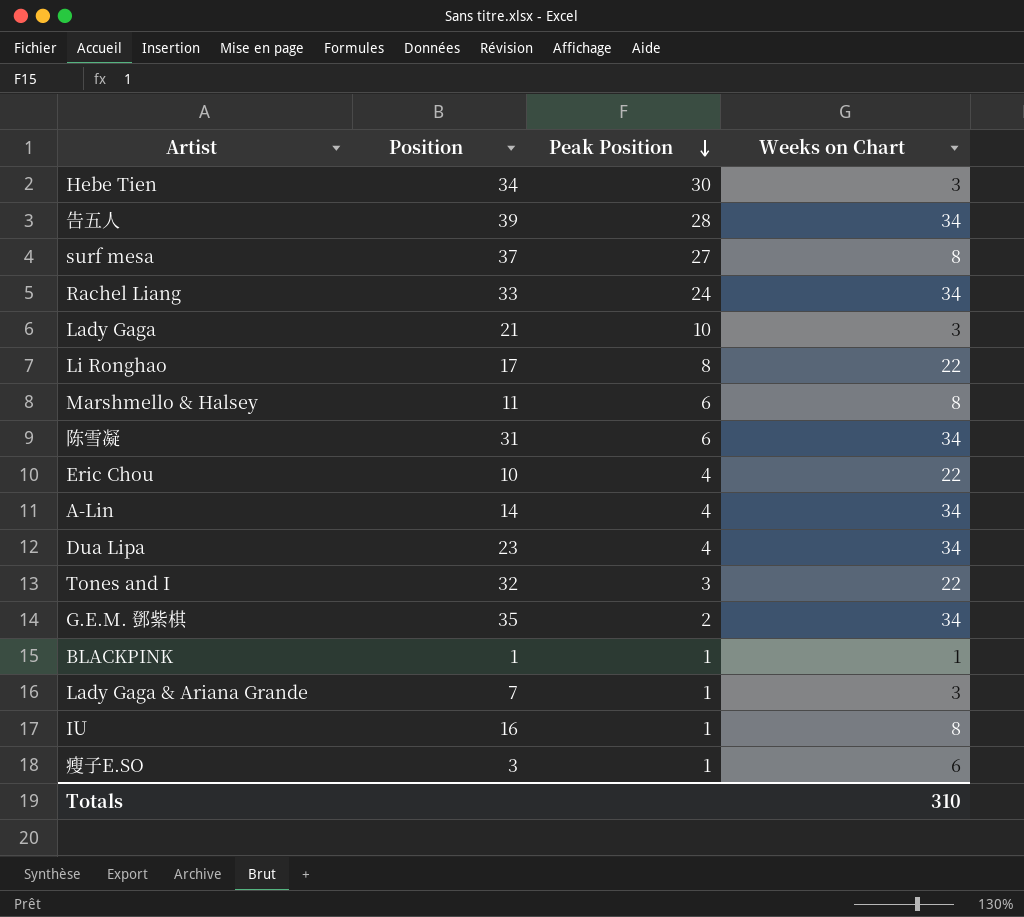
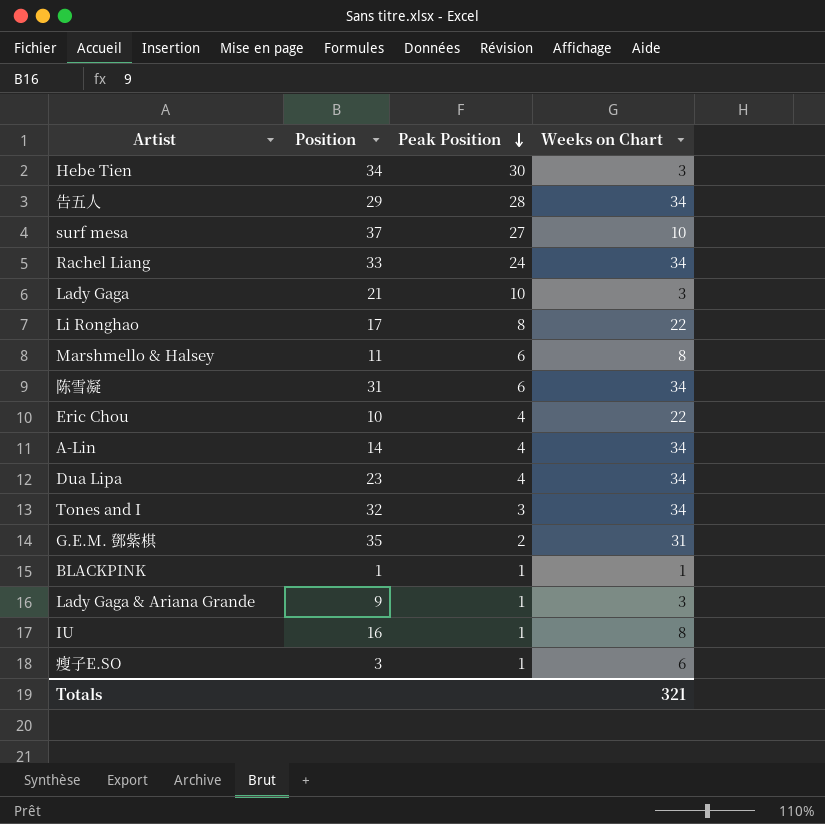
告五人 | Position: 39 -> 29
surf mesa | Weeks on Chart: 8 -> 10
Tones and I | Weeks on Chart: 22 -> 34
G.E.M. 鄧紫棋 | Weeks on Chart: 34 -> 31
Lady Gaga & Ariana Grande | Position: 7 -> 9
Totals | Weeks on Chart: 310 -> 321

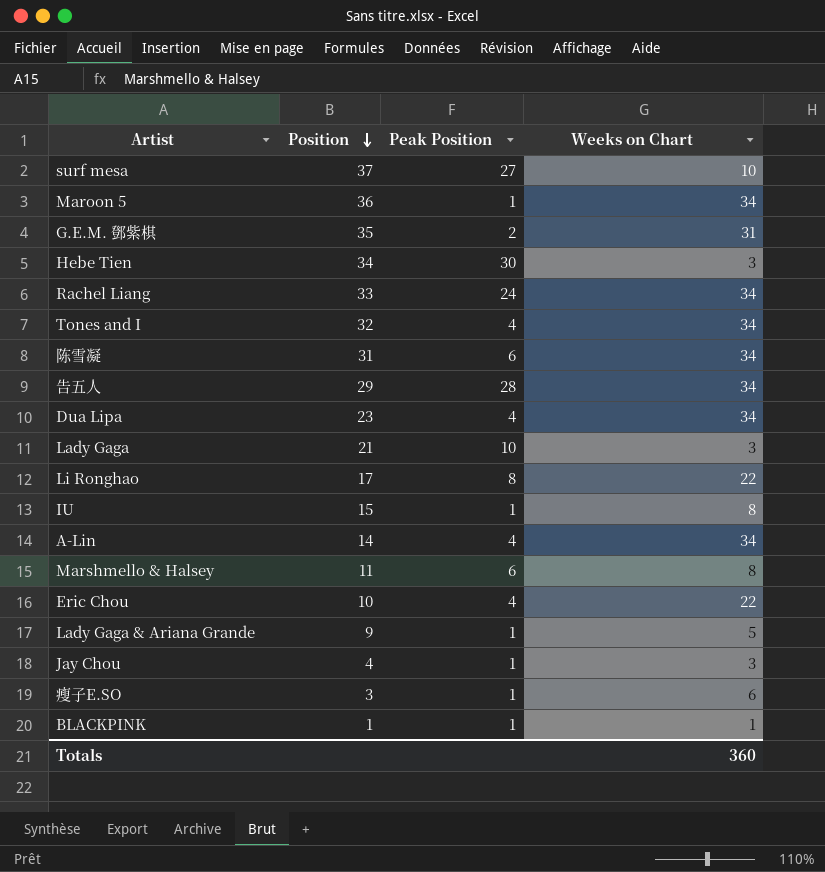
row order: Peak Position descending -> Position descending
row Maroon 5: none -> 36 | 1 | 34
Tones and I | Peak Position: 3 -> 4
IU | Position: 16 -> 15
Lady Gaga & Ariana Grande | Weeks on Chart: 3 -> 5
row Jay Chou: none -> 4 | 1 | 3
Totals | Weeks on Chart: 321 -> 360

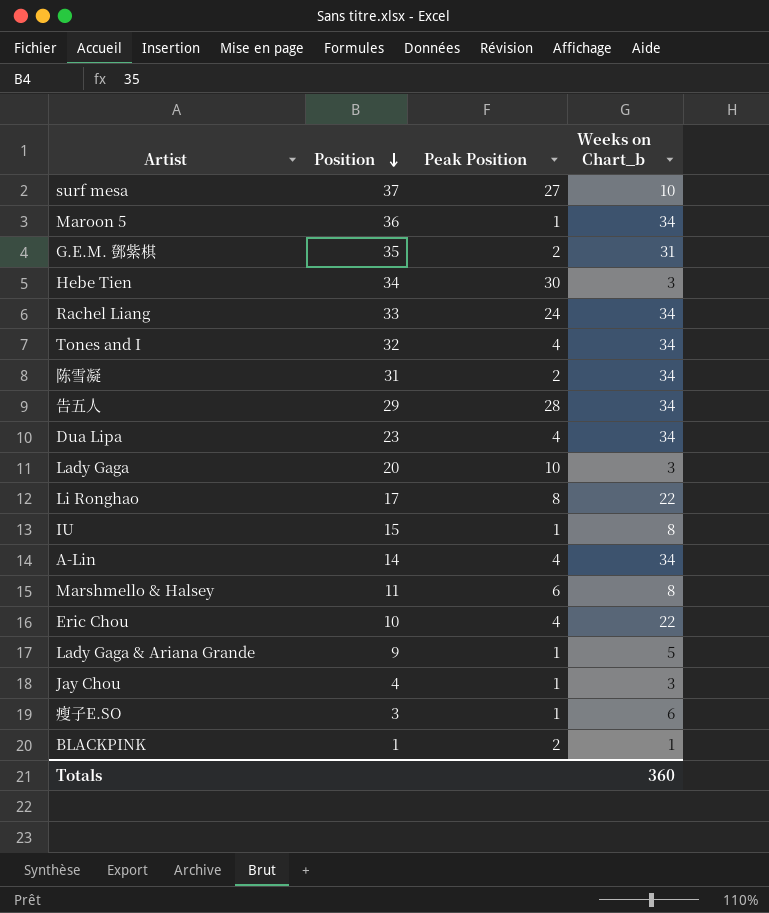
column name: Weeks on Chart -> Weeks on Chart_b
陈雪凝 | Peak Position: 6 -> 2
Lady Gaga | Position: 21 -> 20
BLACKPINK | Peak Position: 1 -> 2

